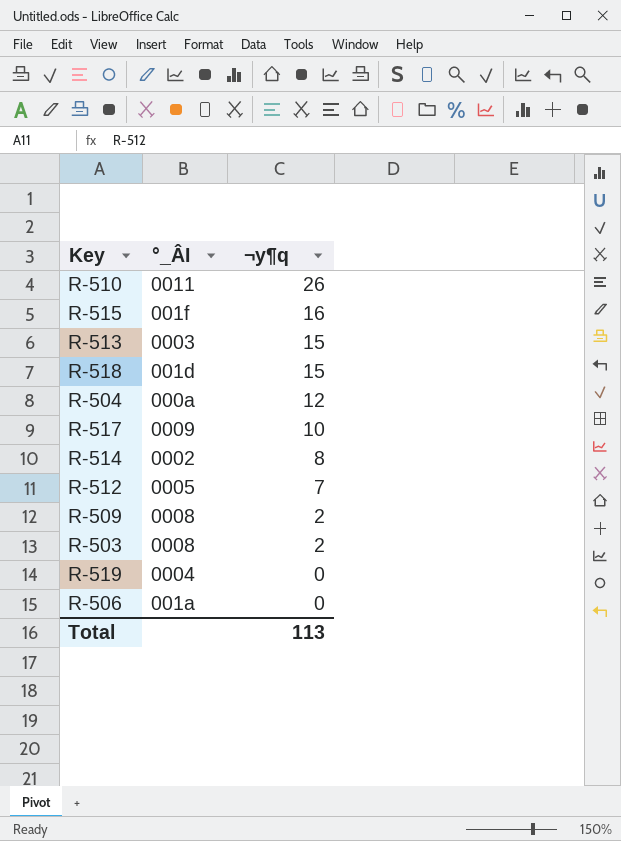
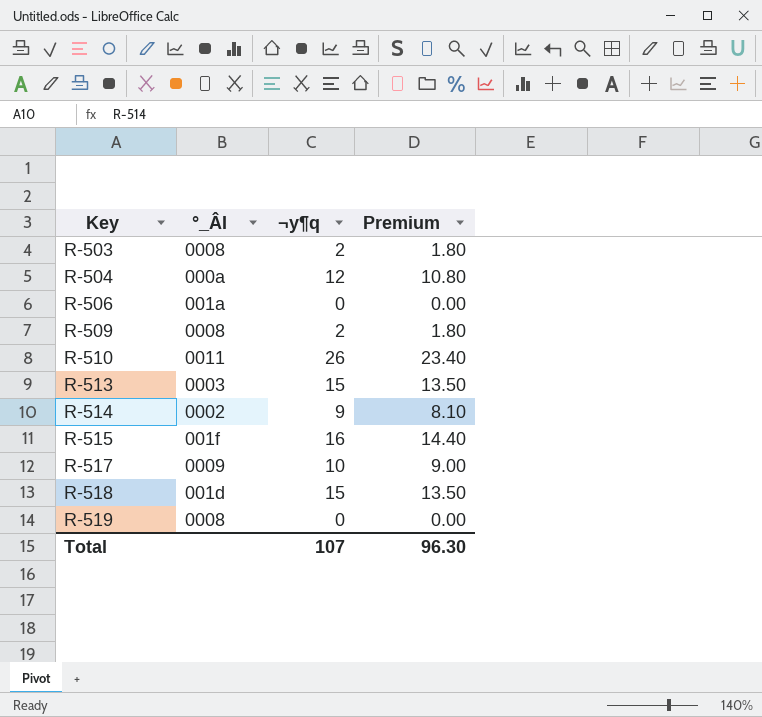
row order: ¬y¶q descending -> Key ascending
column Premium | formula: none -> [¬y¶q] * 0.9
row R-512: 0005 | 7 -> none
R-514 | ¬y¶q: 8 -> 9
R-519 | °_ÂI: 0004 -> 0008
Total | ¬y¶q: 113 -> 107

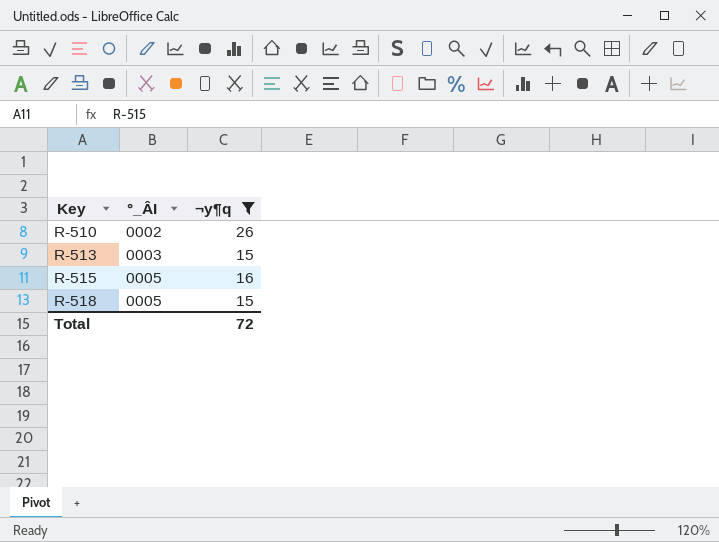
filter: none -> ¬y¶q >= 15
column Premium | formula: [¬y¶q] * 0.9 -> none
R-510 | °_ÂI: 0011 -> 0002
R-515 | °_ÂI: 001f -> 0005
R-518 | °_ÂI: 001d -> 0005
Total | ¬y¶q: 107 -> 72

